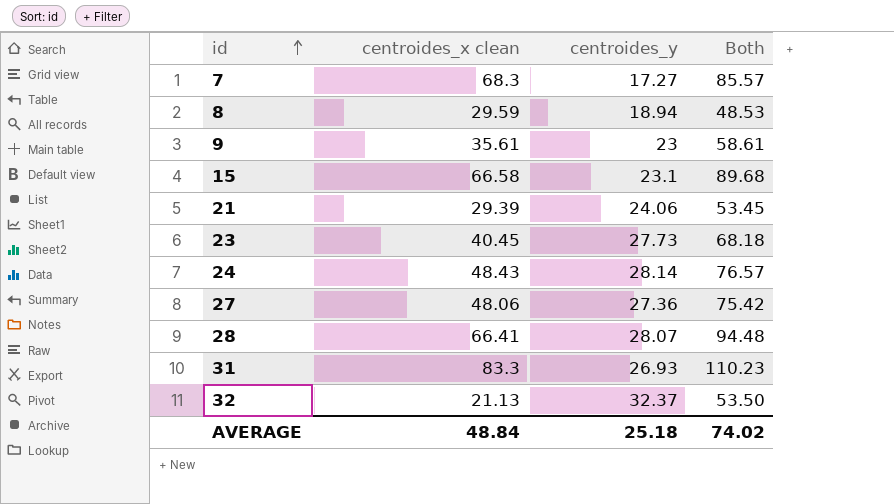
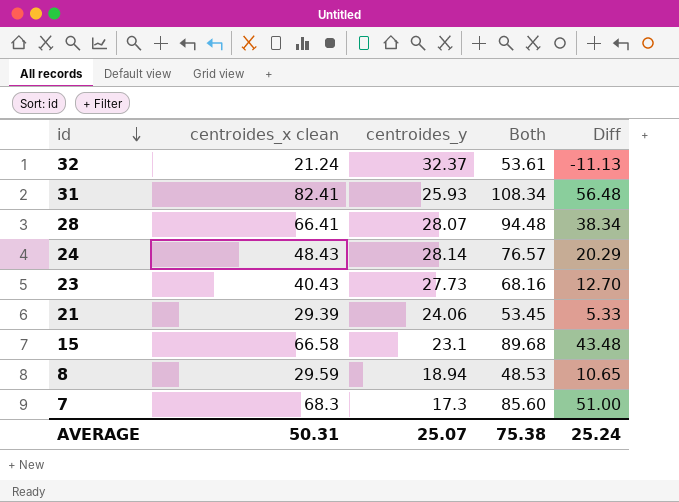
row order: id ascending -> id descending
column Diff | formula: none -> [centroides_x clean] - [centroides_y]
row 9: 35.61 | 23 | 58.61 -> none
row 27: 48.06 | 27.36 | 75.42 -> none
32 | centroides_x clean: 21.13 -> 21.24
32 | Both: 53.50 -> 53.61
31 | centroides_x clean: 83.3 -> 82.41
31 | centroides_y: 26.93 -> 25.93
31 | Both: 110.23 -> 108.34
23 | centroides_x clean: 40.45 -> 40.43
23 | Both: 68.18 -> 68.16
7 | centroides_y: 17.27 -> 17.3
7 | Both: 85.57 -> 85.60
AVERAGE | centroides_x clean: 48.84 -> 50.31
AVERAGE | centroides_y: 25.18 -> 25.07
AVERAGE | Both: 74.02 -> 75.38

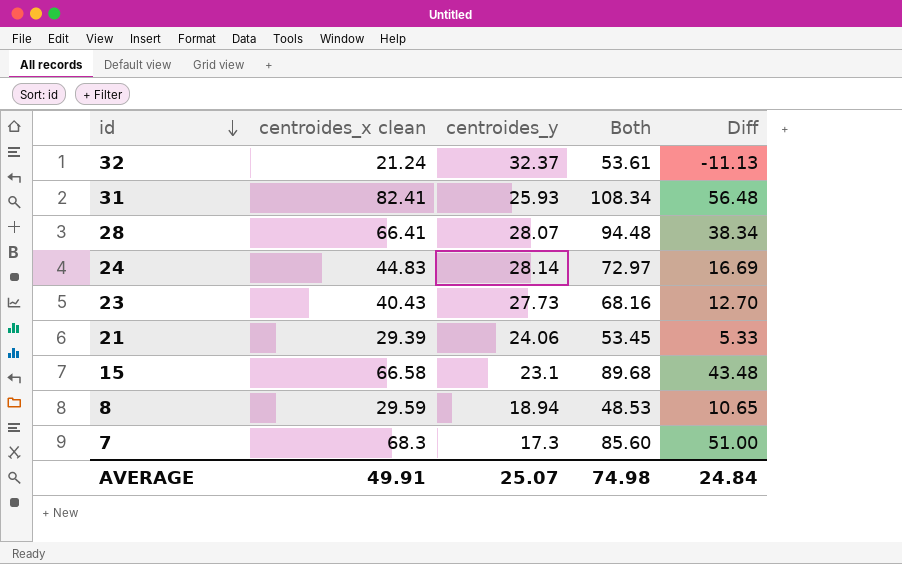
24 | centroides_x clean: 48.43 -> 44.83
24 | Both: 76.57 -> 72.97
24 | Diff: 20.29 -> 16.69
AVERAGE | centroides_x clean: 50.31 -> 49.91
AVERAGE | Both: 75.38 -> 74.98
AVERAGE | Diff: 25.24 -> 24.84

